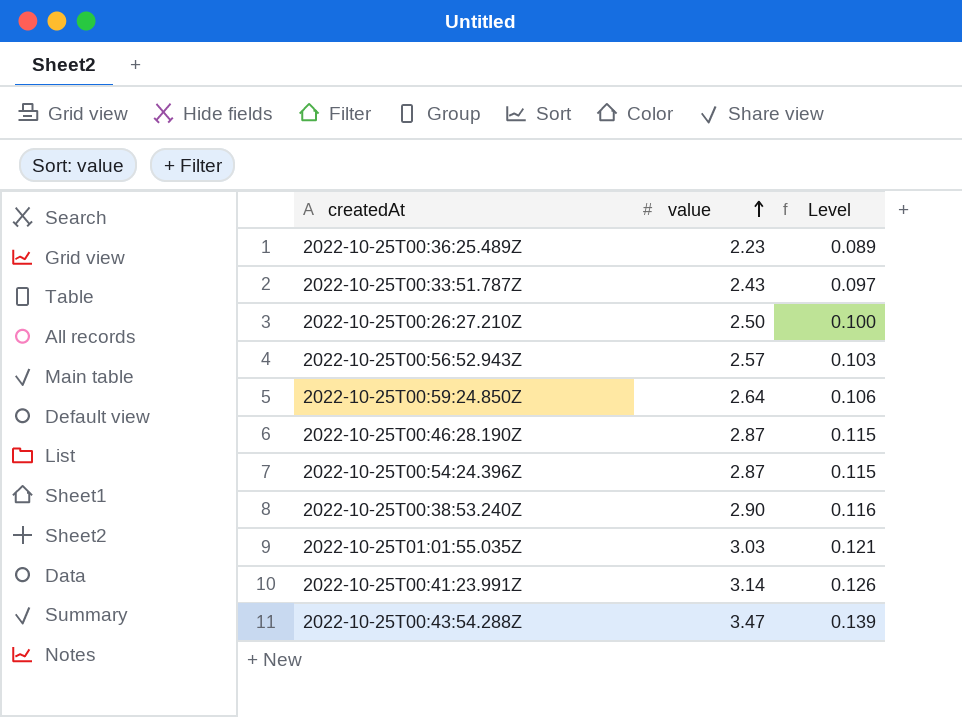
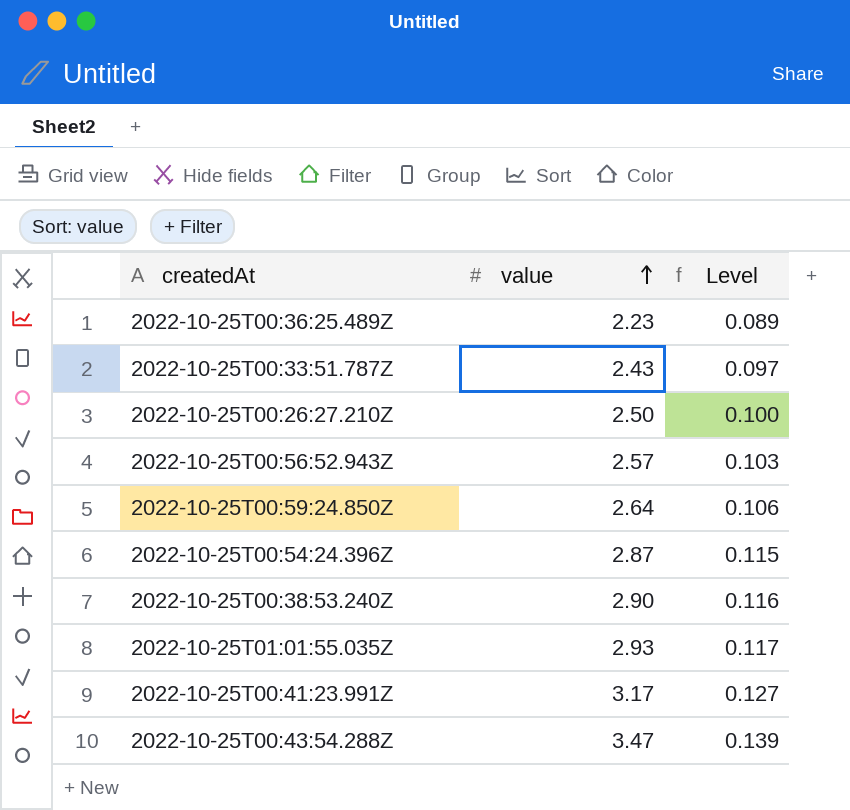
row 2022-10-25T00:46:28.190Z: 2.87 | 0.115 -> none
2022-10-25T01:01:55.035Z | value: 3.03 -> 2.93
2022-10-25T01:01:55.035Z | Level: 0.121 -> 0.117
2022-10-25T00:41:23.991Z | value: 3.14 -> 3.17
2022-10-25T00:41:23.991Z | Level: 0.126 -> 0.127

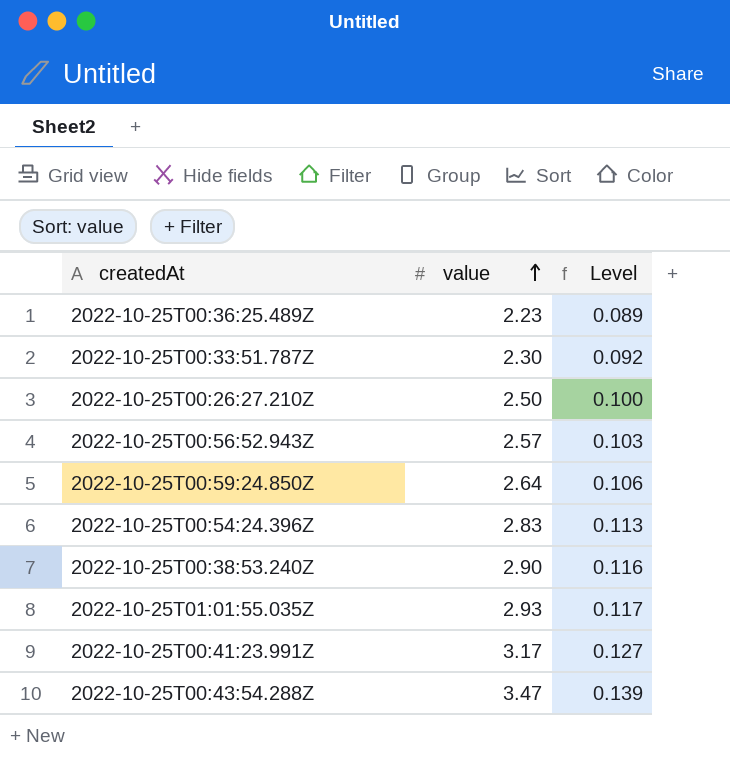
2022-10-25T00:33:51.787Z | value: 2.43 -> 2.30
2022-10-25T00:33:51.787Z | Level: 0.097 -> 0.092
2022-10-25T00:54:24.396Z | value: 2.87 -> 2.83
2022-10-25T00:54:24.396Z | Level: 0.115 -> 0.113

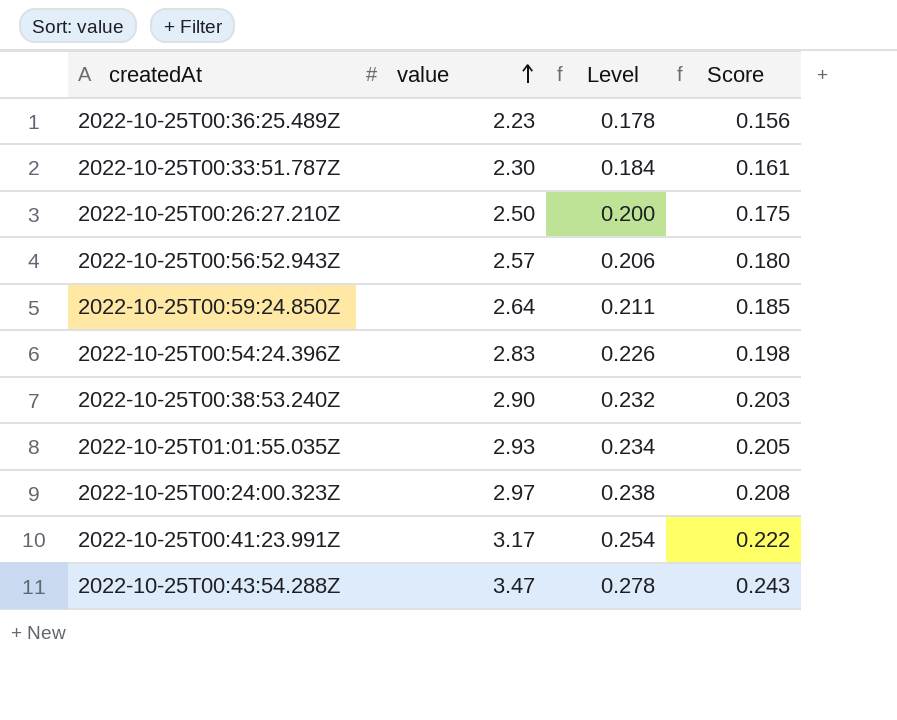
column Level | formula: [value] * 0.04 -> [value] * 0.08
column Score | formula: none -> [value] * 0.07
row 2022-10-25T00:24:00.323Z: none -> 2.97 | 0.238 | 0.208

